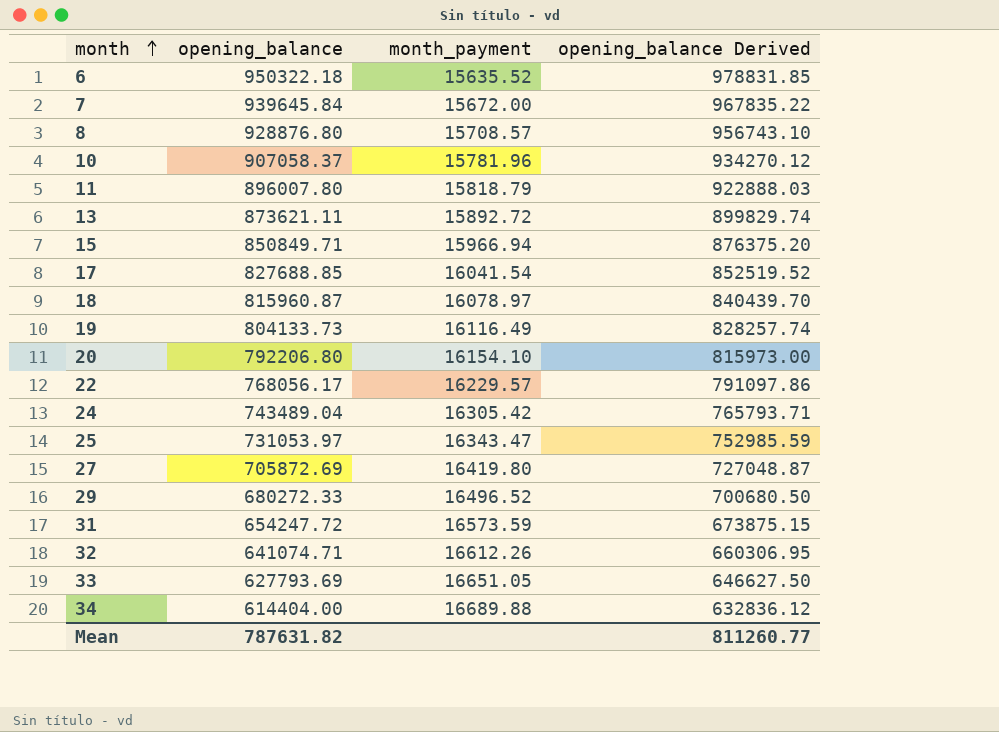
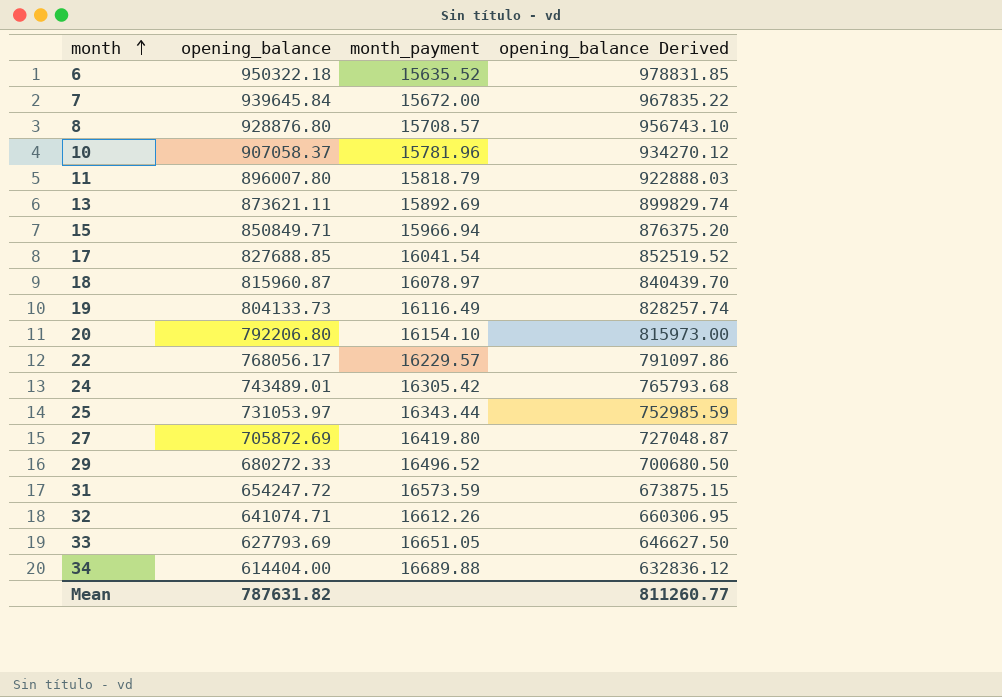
13 | month_payment: 15892.72 -> 15892.69
24 | opening_balance: 743489.04 -> 743489.01
24 | opening_balance Derived: 765793.71 -> 765793.68
25 | month_payment: 16343.47 -> 16343.44

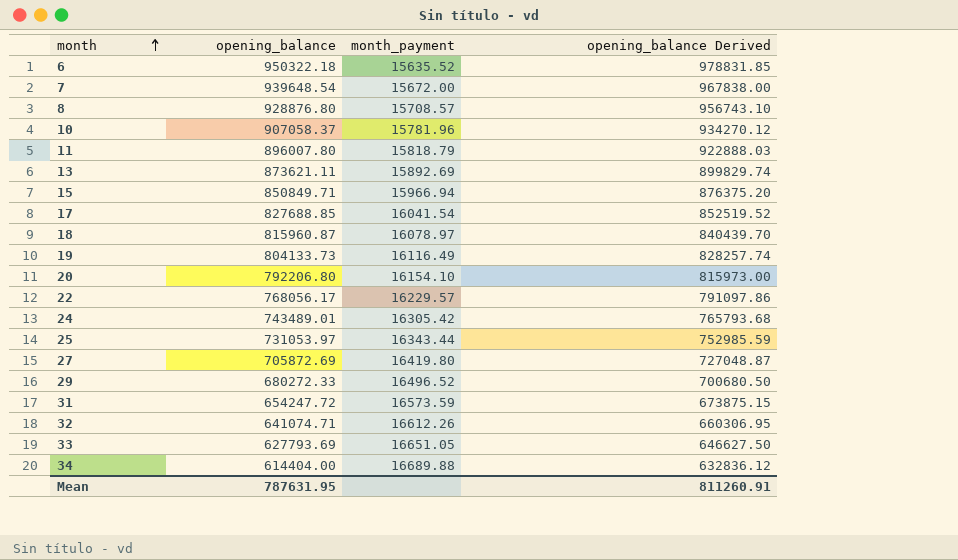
7 | opening_balance: 939645.84 -> 939648.54
7 | opening_balance Derived: 967835.22 -> 967838.00
Mean | opening_balance: 787631.82 -> 787631.95
Mean | opening_balance Derived: 811260.77 -> 811260.91

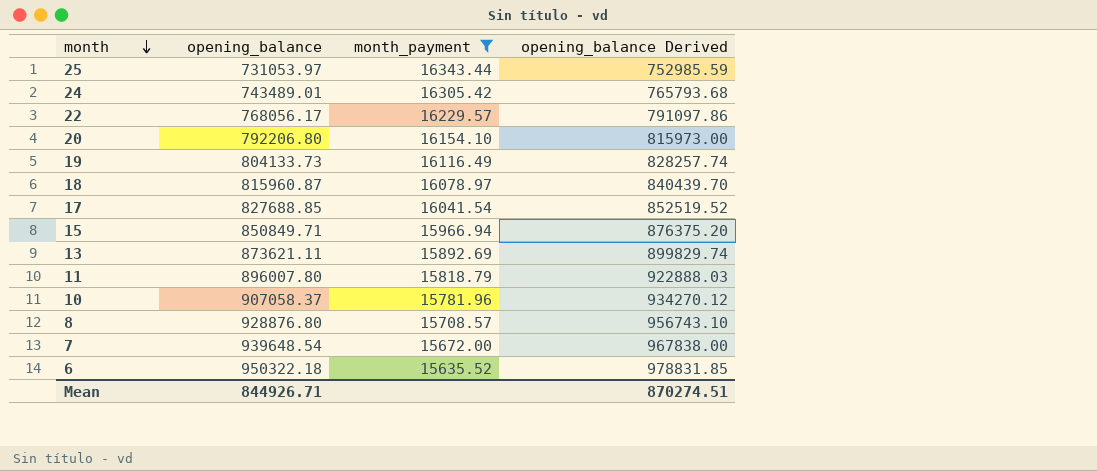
filter: none -> month_payment <= 16343.44
row order: month ascending -> month descending
Mean | opening_balance: 787631.95 -> 844926.71
Mean | opening_balance Derived: 811260.91 -> 870274.51

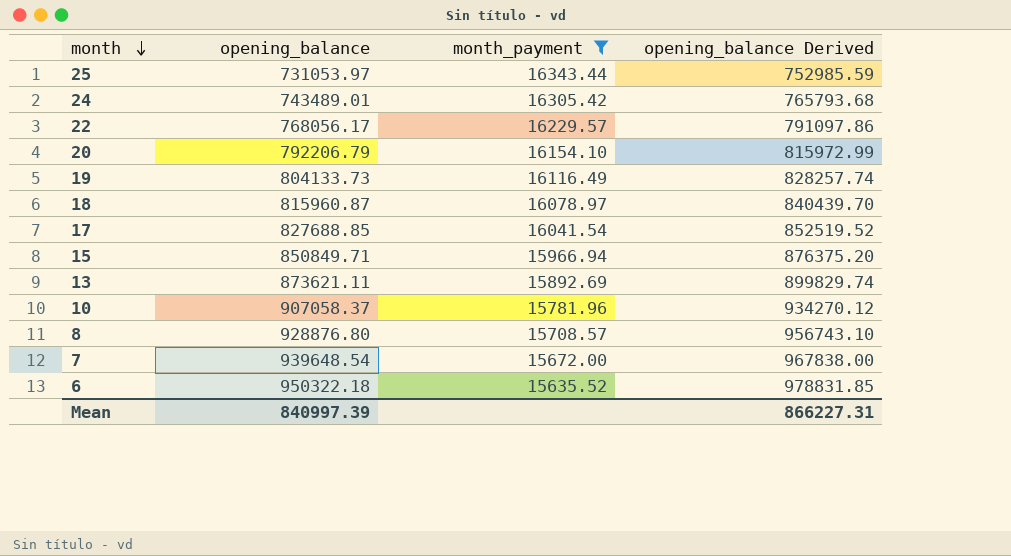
row 11: 896007.80 | 15818.79 | 922888.03 -> none
20 | opening_balance: 792206.80 -> 792206.79
20 | opening_balance Derived: 815973.00 -> 815972.99
Mean | opening_balance: 844926.71 -> 840997.39
Mean | opening_balance Derived: 870274.51 -> 866227.31

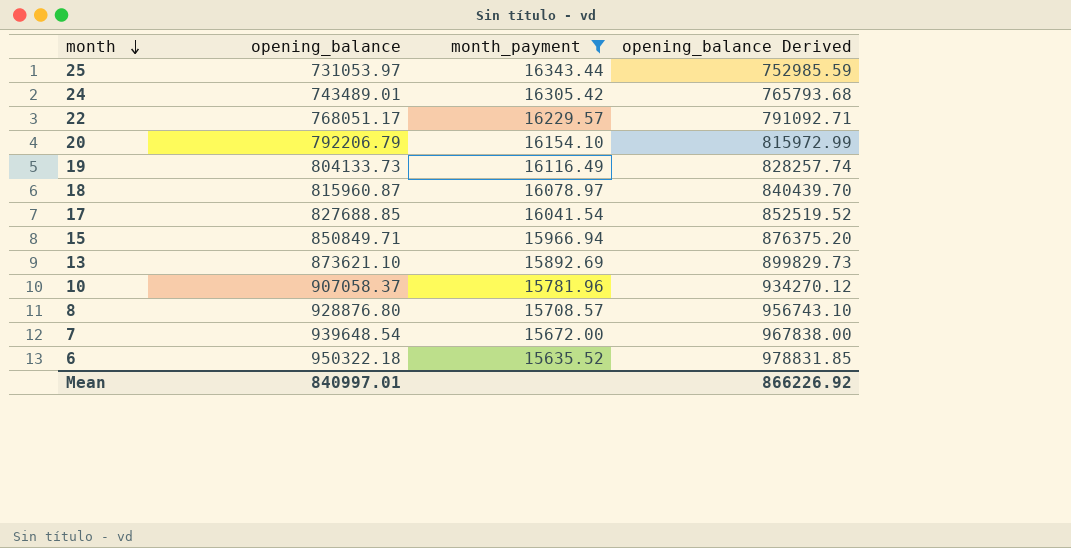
22 | opening_balance: 768056.17 -> 768051.17
22 | opening_balance Derived: 791097.86 -> 791092.71
13 | opening_balance: 873621.11 -> 873621.10
13 | opening_balance Derived: 899829.74 -> 899829.73
Mean | opening_balance: 840997.39 -> 840997.01
Mean | opening_balance Derived: 866227.31 -> 866226.92

